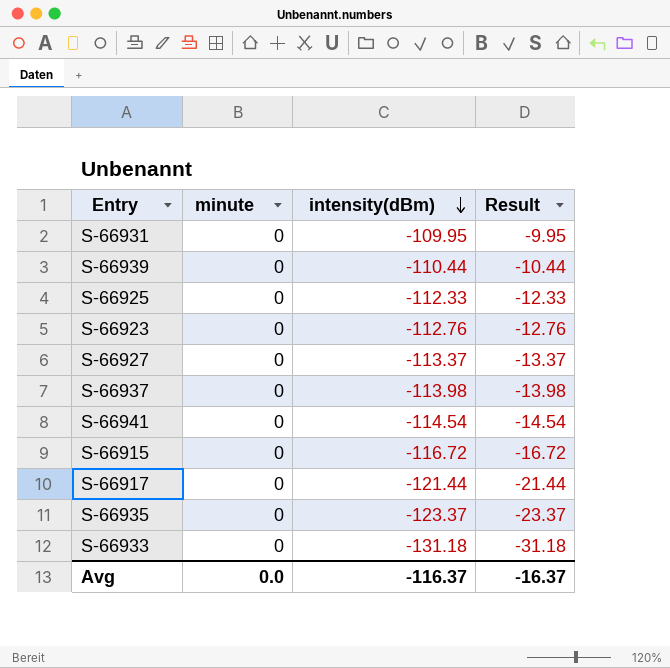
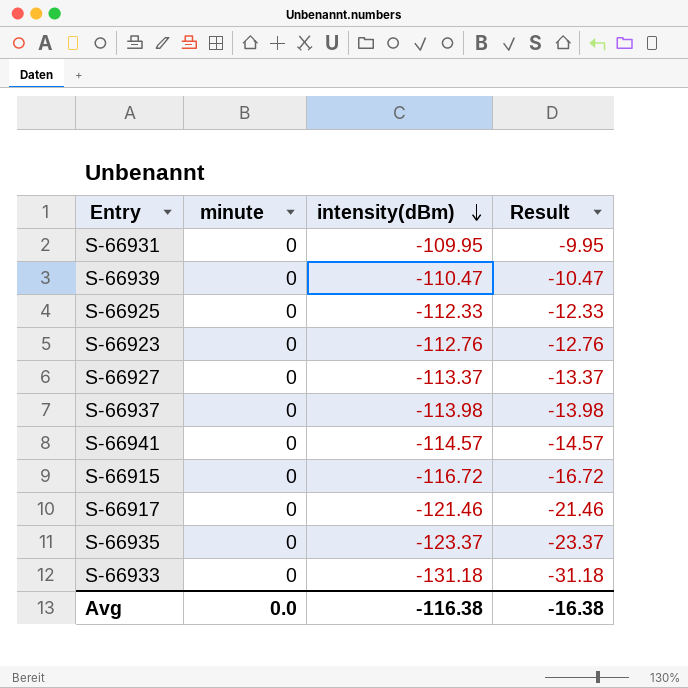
S-66939 | intensity(dBm): -110.44 -> -110.47
S-66939 | Result: -10.44 -> -10.47
S-66941 | intensity(dBm): -114.54 -> -114.57
S-66941 | Result: -14.54 -> -14.57
S-66917 | intensity(dBm): -121.44 -> -121.46
S-66917 | Result: -21.44 -> -21.46
Avg | intensity(dBm): -116.37 -> -116.38
Avg | Result: -16.37 -> -16.38

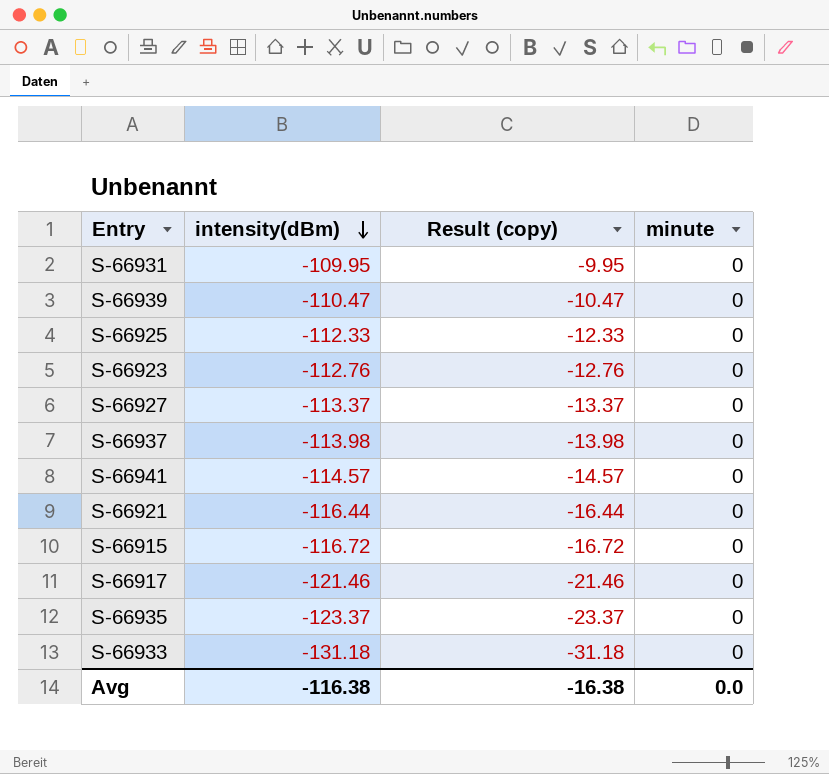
column name: Result -> Result (copy)
column minute | position: 2 -> 4
row S-66921: none -> -116.44 | -16.44 | 0

